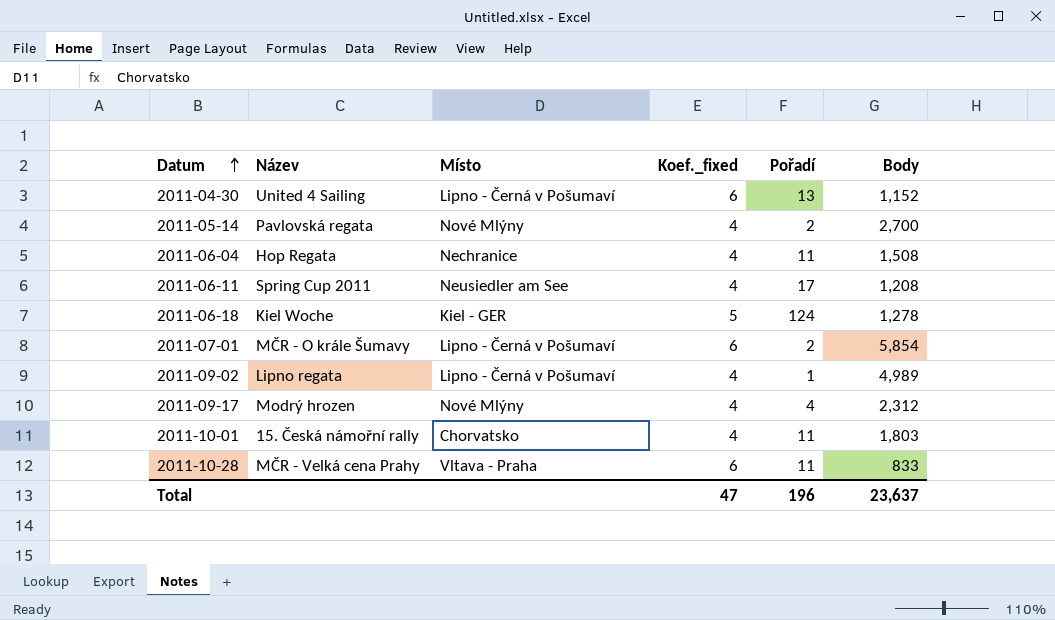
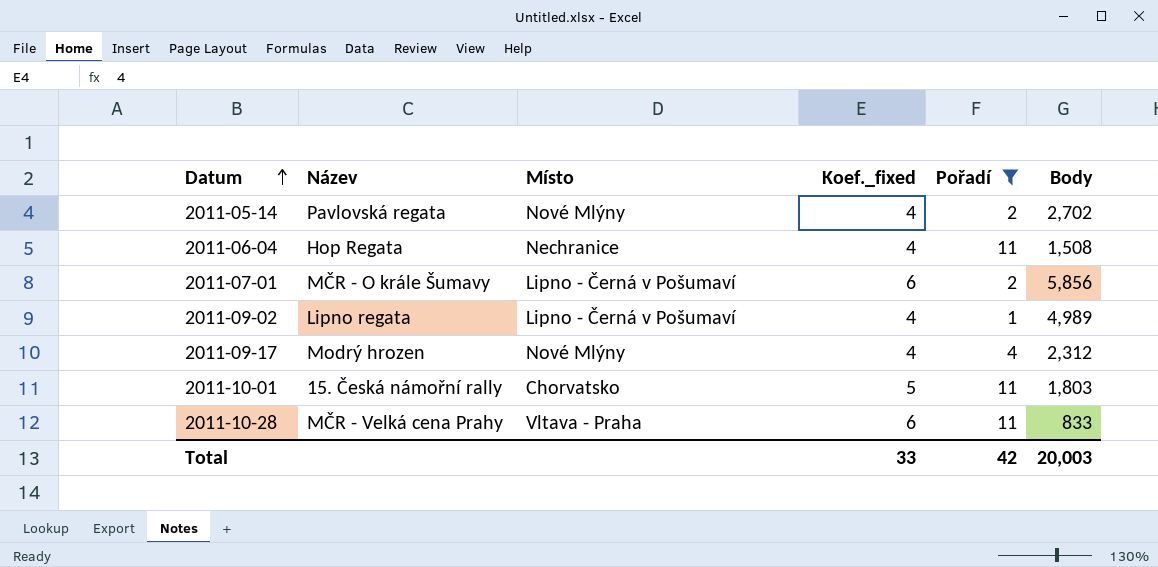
filter: none -> Pořadí <= 11
2011-05-14 | Body: 2,700 -> 2,702
2011-07-01 | Body: 5,854 -> 5,856
2011-10-01 | Koef._fixed: 4 -> 5
Total | Koef._fixed: 47 -> 33
Total | Pořadí: 196 -> 42
Total | Body: 23,637 -> 20,003

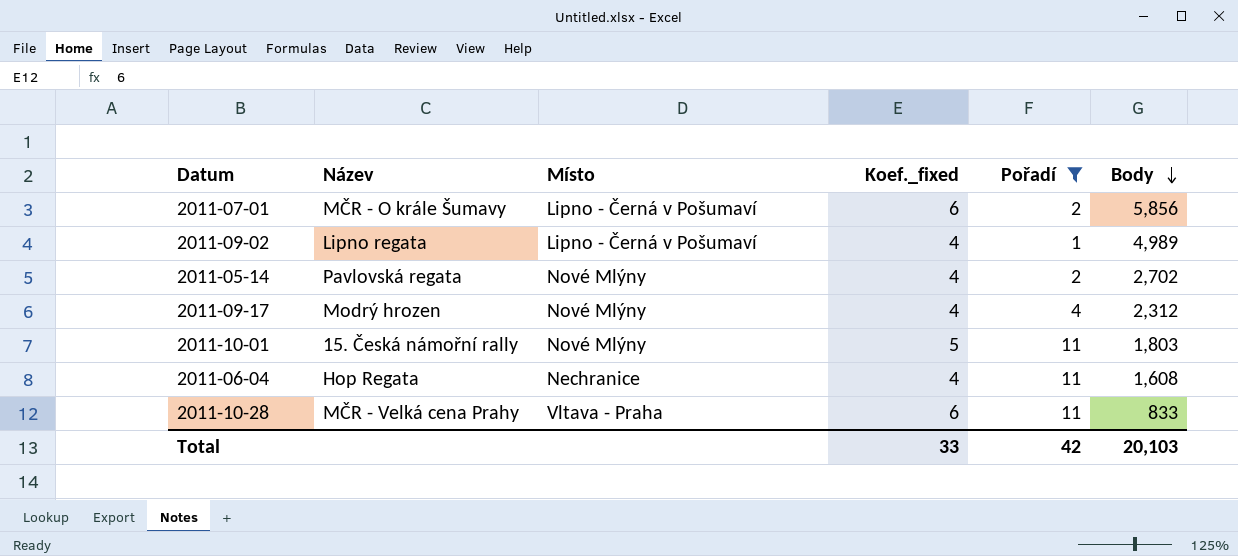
row order: Datum ascending -> Body descending
2011-10-01 | Místo: Chorvatsko -> Nové Mlýny
2011-06-04 | Body: 1,508 -> 1,608
Total | Body: 20,003 -> 20,103

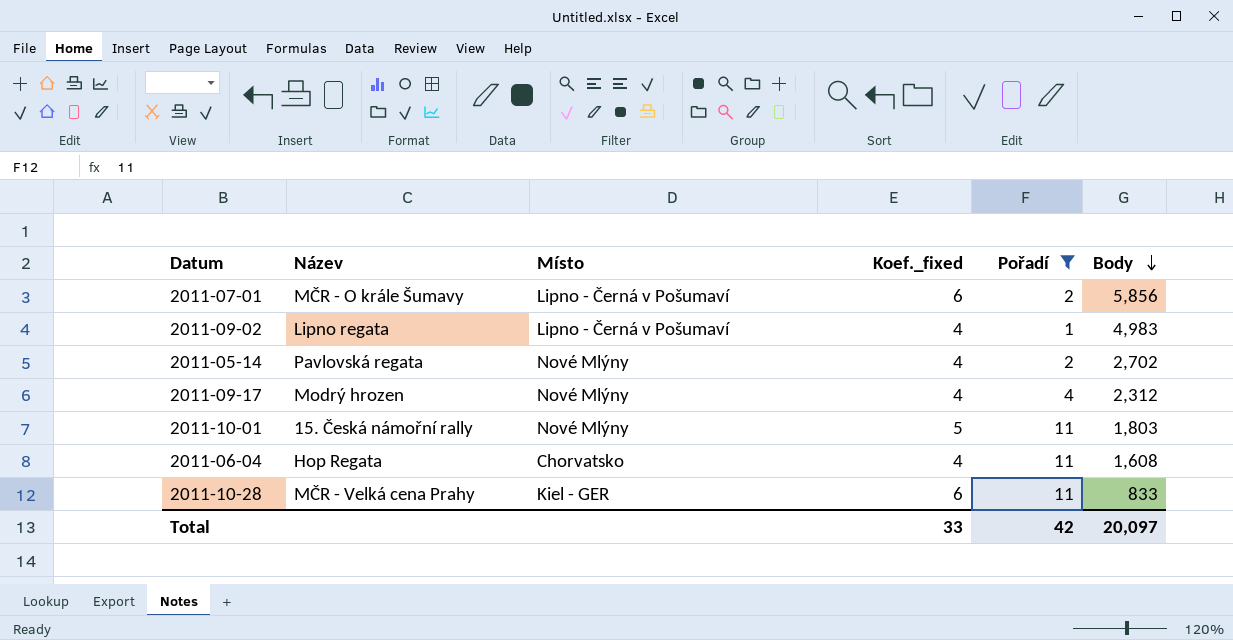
2011-09-02 | Body: 4,989 -> 4,983
2011-06-04 | Místo: Nechranice -> Chorvatsko
2011-10-28 | Místo: Vltava - Praha -> Kiel - GER
Total | Body: 20,103 -> 20,097

